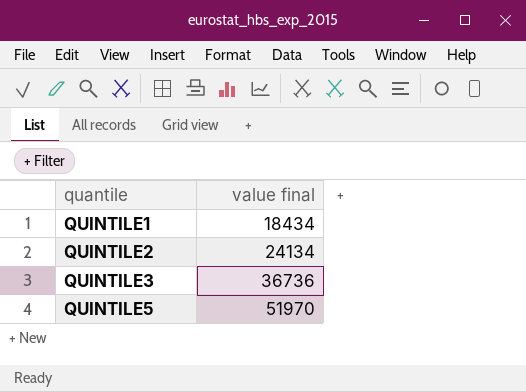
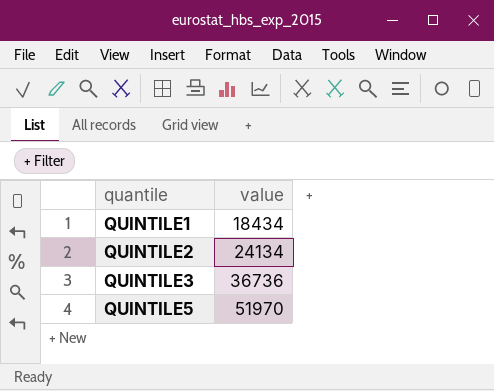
column name: value final -> value

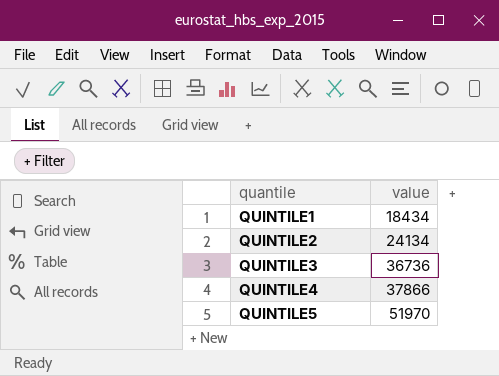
row QUINTILE4: none -> 37866

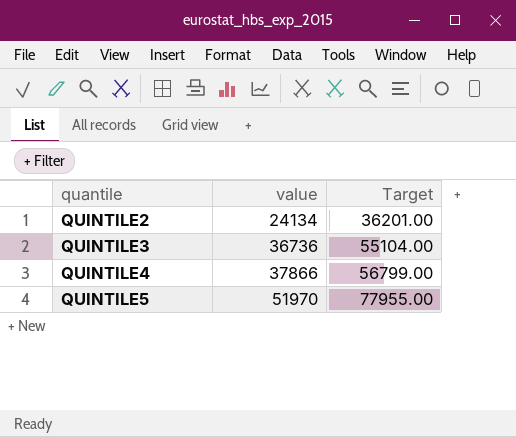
column Target | formula: none -> [value] * 1.5
row QUINTILE1: 18434 -> none

